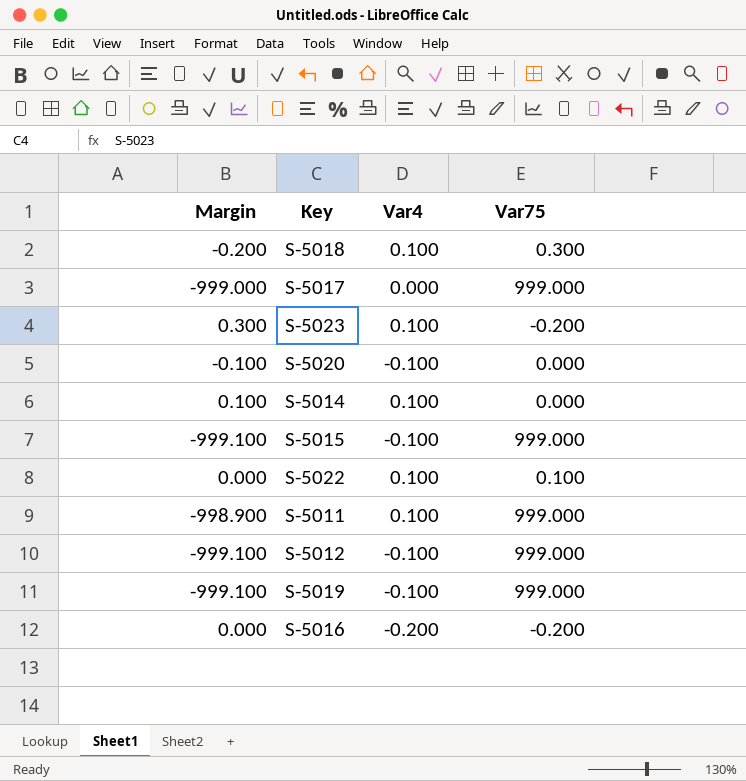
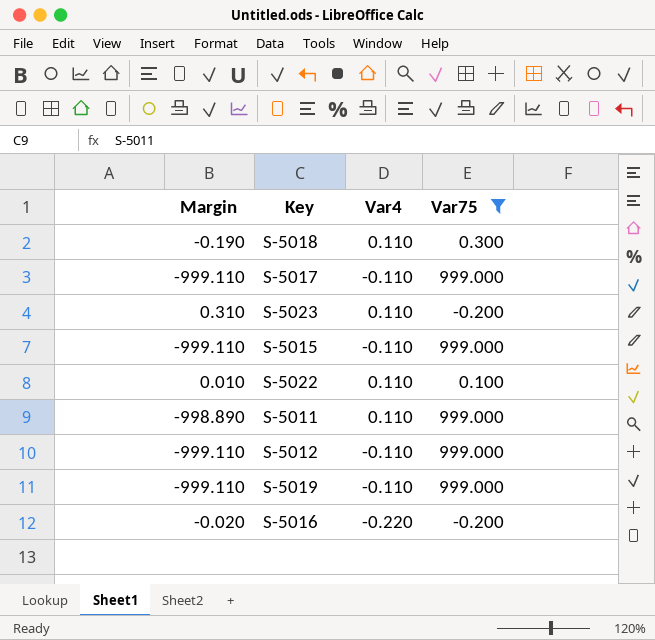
filter: none -> Var75 != 0.000
S-5018 | Margin: -0.200 -> -0.190
S-5018 | Var4: 0.100 -> 0.110
S-5017 | Margin: -999.000 -> -999.110
S-5017 | Var4: 0.000 -> -0.110
S-5023 | Margin: 0.300 -> 0.310
S-5023 | Var4: 0.100 -> 0.110
S-5015 | Margin: -999.100 -> -999.110
S-5015 | Var4: -0.100 -> -0.110
S-5022 | Margin: 0.000 -> 0.010
S-5022 | Var4: 0.100 -> 0.110
S-5011 | Margin: -998.900 -> -998.890
S-5011 | Var4: 0.100 -> 0.110
S-5012 | Margin: -999.100 -> -999.110
S-5012 | Var4: -0.100 -> -0.110
S-5019 | Margin: -999.100 -> -999.110
S-5019 | Var4: -0.100 -> -0.110
S-5016 | Margin: 0.000 -> -0.020
S-5016 | Var4: -0.200 -> -0.220

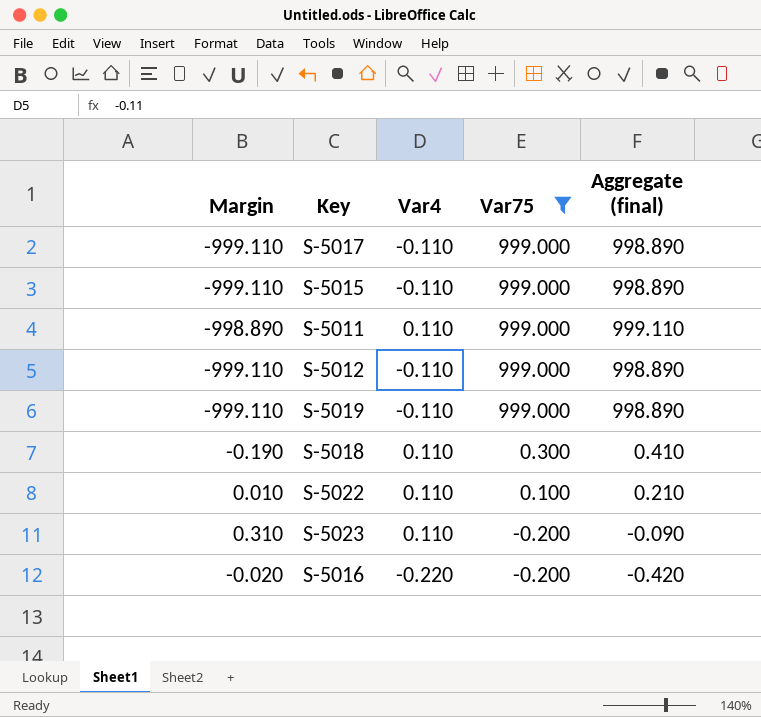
row order: none -> Var75 descending
column Aggregate (final) | formula: none -> [Var4] + [Var75]

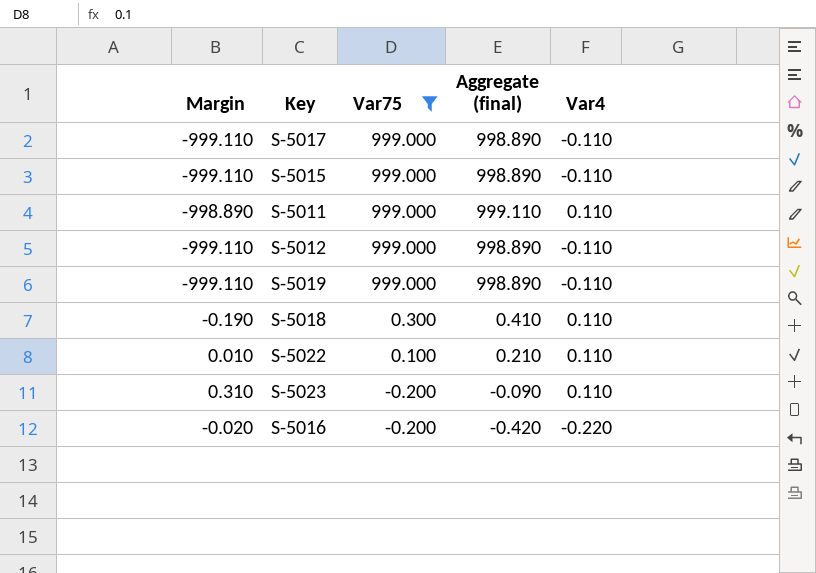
column Var4 | position: 3 -> 5

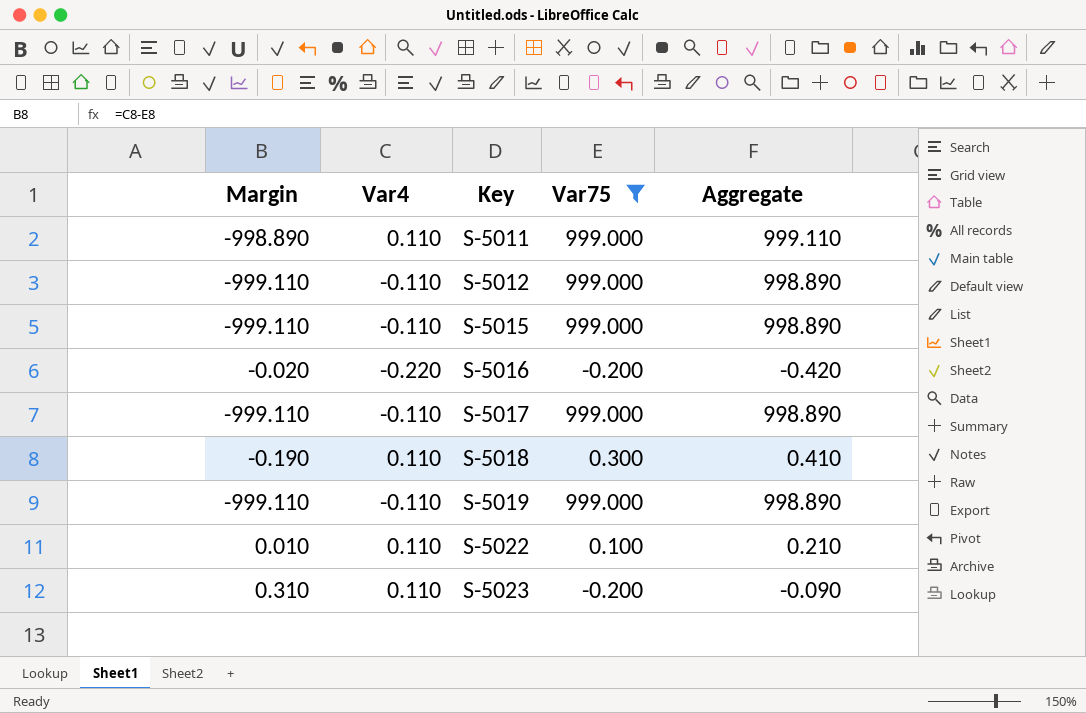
row order: Var75 descending -> Key ascending
column Var4 | position: 5 -> 2
column name: Aggregate (final) -> Aggregate

